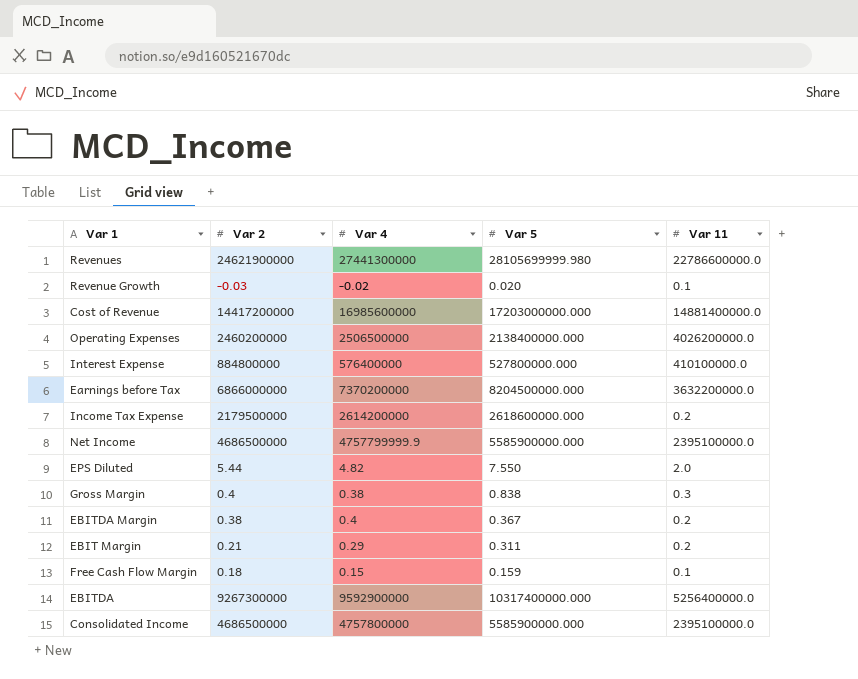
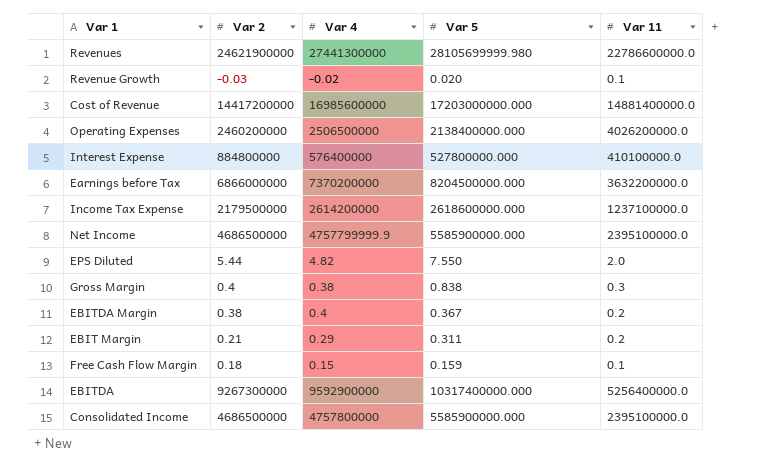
Income Tax Expense | Var 11: 0.2 -> 1237100000.0

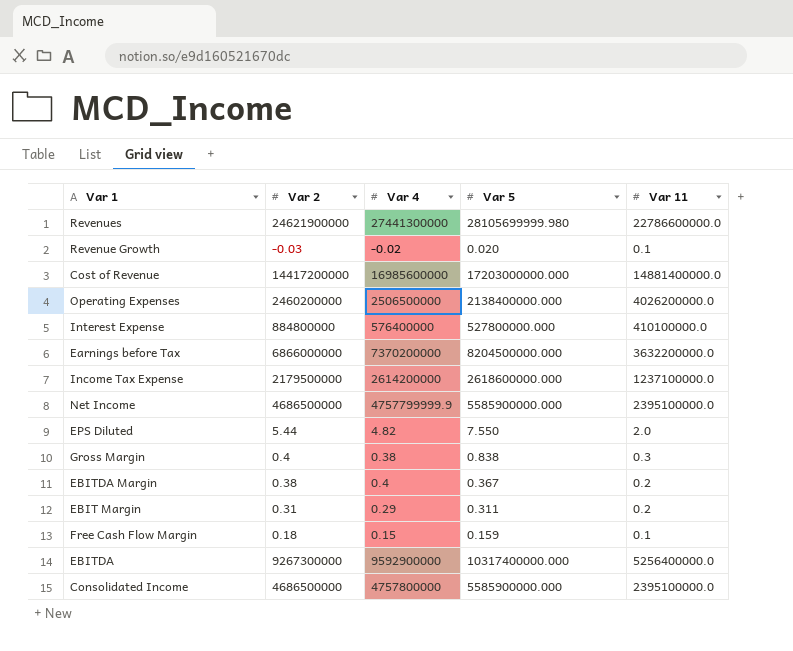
EBIT Margin | Var 2: 0.21 -> 0.31

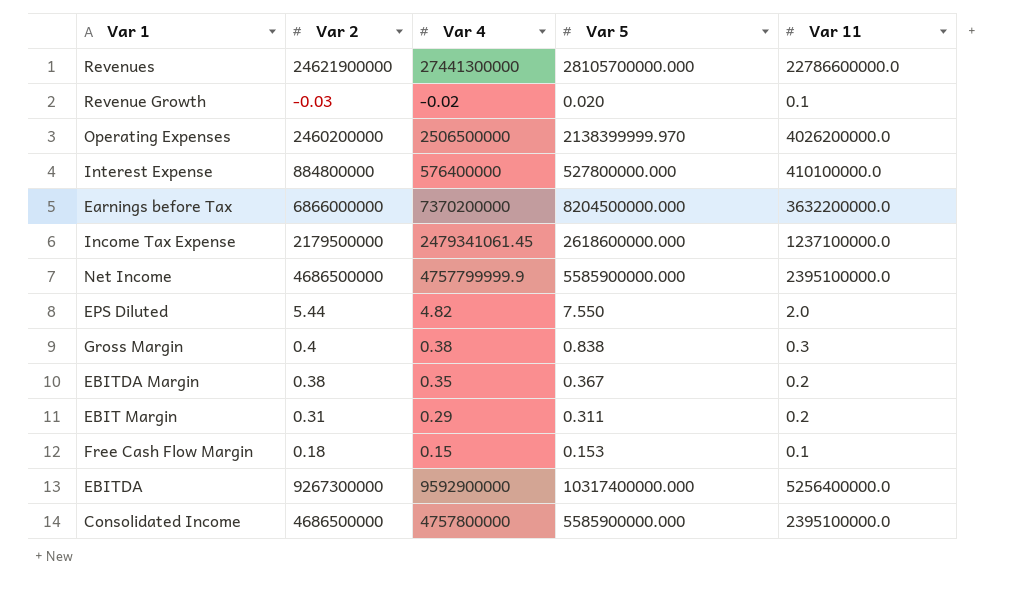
row Cost of Revenue: 14417200000 | 16985600000 | 17203000000.000 | 14881400000.0 -> none
Revenues | Var 5: 28105699999.980 -> 28105700000.000
Operating Expenses | Var 5: 2138400000.000 -> 2138399999.970
Income Tax Expense | Var 4: 2614200000 -> 2479341061.45
EBITDA Margin | Var 4: 0.4 -> 0.35
Free Cash Flow Margin | Var 5: 0.159 -> 0.153

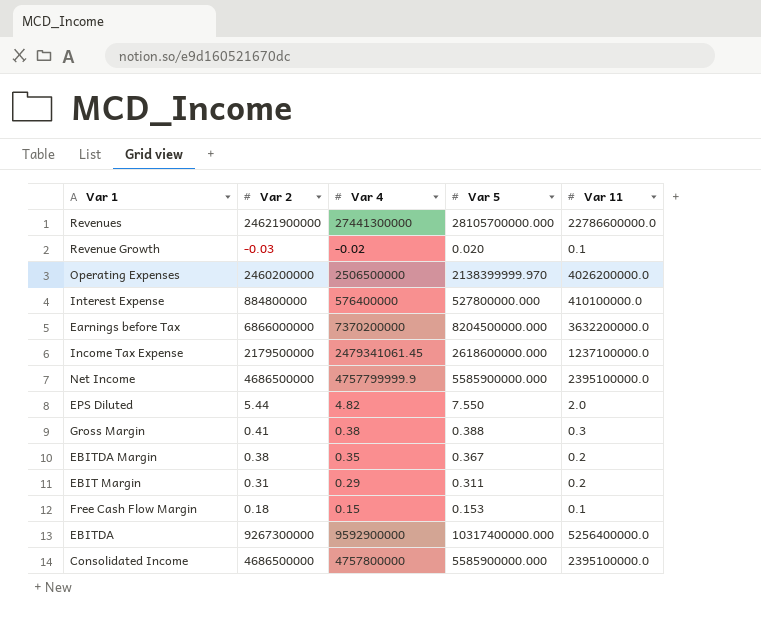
Gross Margin | Var 2: 0.4 -> 0.41
Gross Margin | Var 5: 0.838 -> 0.388

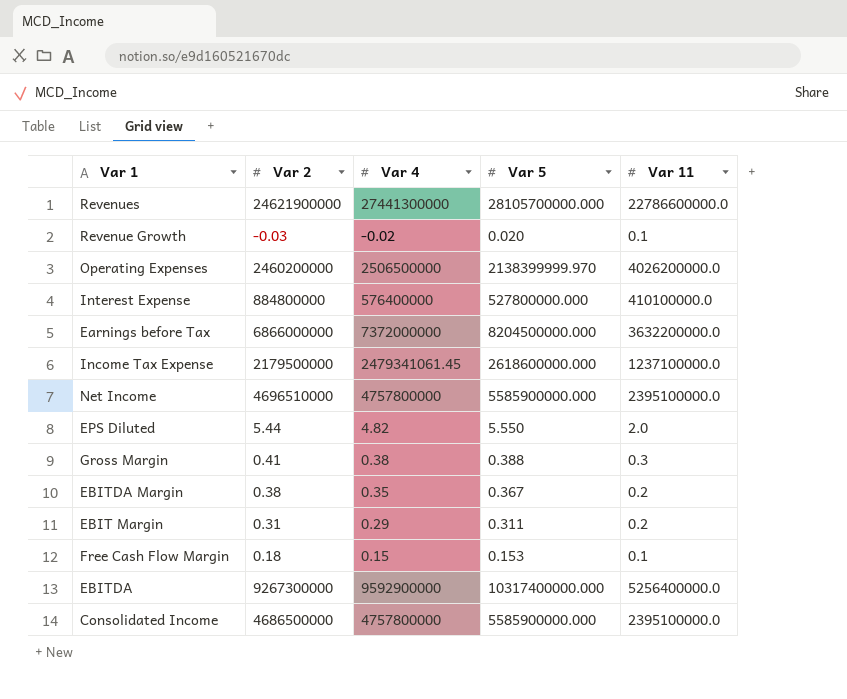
Earnings before Tax | Var 4: 7370200000 -> 7372000000
Net Income | Var 2: 4686500000 -> 4696510000
Net Income | Var 4: 4757799999.9 -> 4757800000
EPS Diluted | Var 5: 7.550 -> 5.550

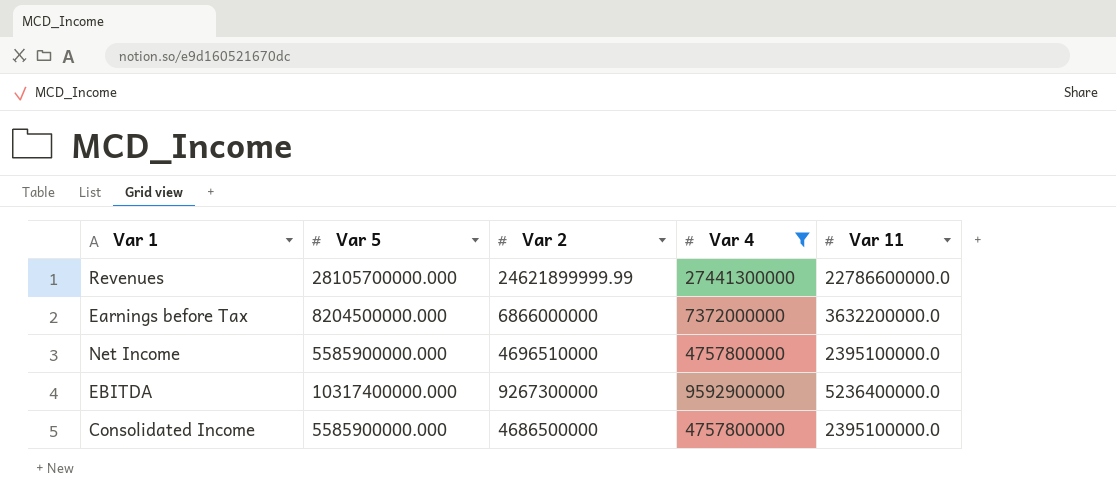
filter: none -> Var 4 >= 4757800000
column Var 5 | position: 4 -> 2
Revenues | Var 2: 24621900000 -> 24621899999.99
EBITDA | Var 11: 5256400000.0 -> 5236400000.0

